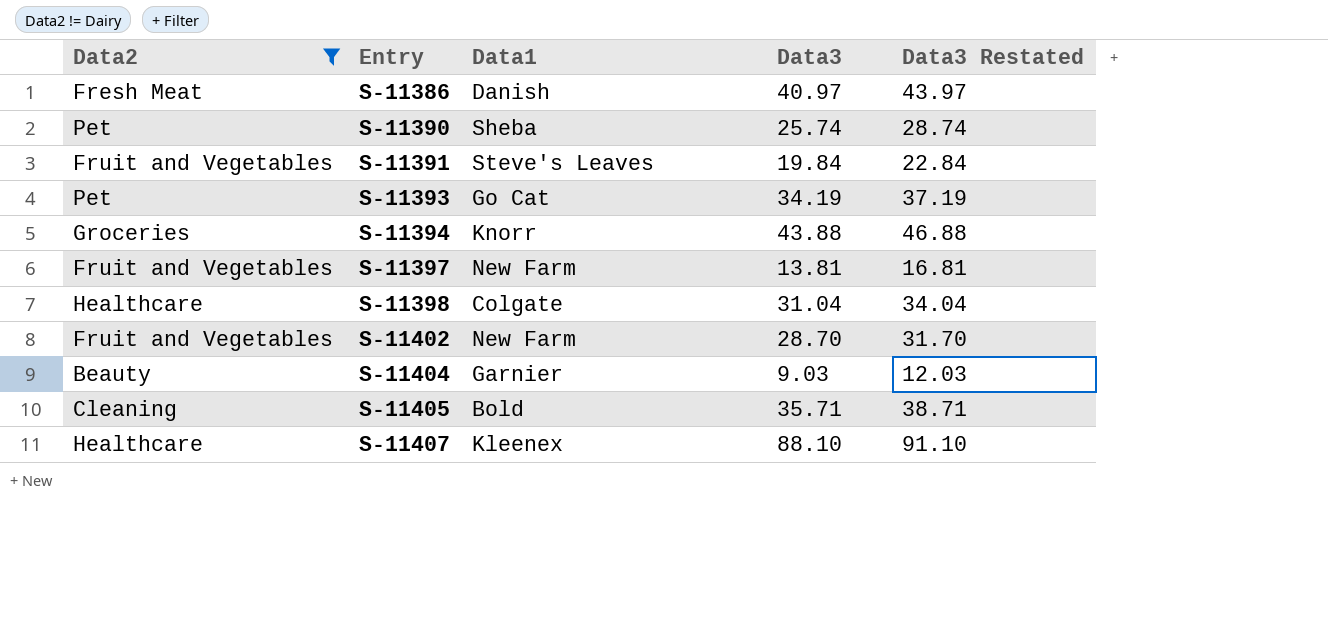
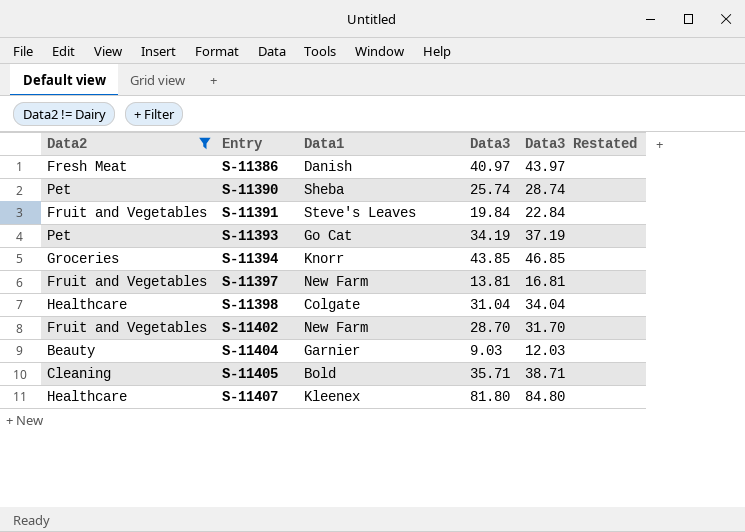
S-11394 | Data3: 43.88 -> 43.85
S-11394 | Data3 Restated: 46.88 -> 46.85
S-11407 | Data3: 88.10 -> 81.80
S-11407 | Data3 Restated: 91.10 -> 84.80

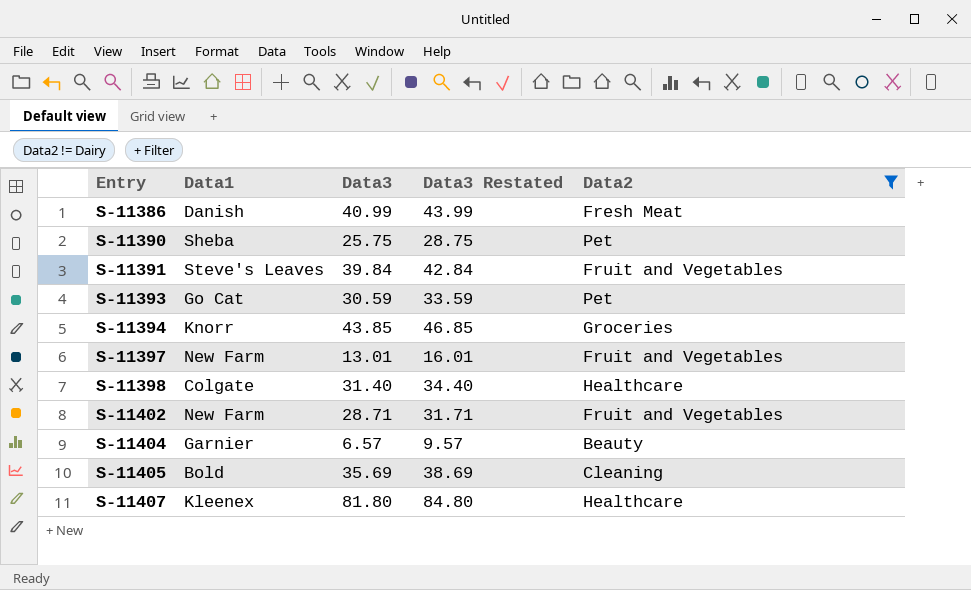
column Data2 | position: 1 -> 5
S-11386 | Data3: 40.97 -> 40.99
S-11386 | Data3 Restated: 43.97 -> 43.99
S-11390 | Data3: 25.74 -> 25.75
S-11390 | Data3 Restated: 28.74 -> 28.75
S-11391 | Data3: 19.84 -> 39.84
S-11391 | Data3 Restated: 22.84 -> 42.84
S-11393 | Data3: 34.19 -> 30.59
S-11393 | Data3 Restated: 37.19 -> 33.59
S-11397 | Data3: 13.81 -> 13.01
S-11397 | Data3 Restated: 16.81 -> 16.01
S-11398 | Data3: 31.04 -> 31.40
S-11398 | Data3 Restated: 34.04 -> 34.40
S-11402 | Data3: 28.70 -> 28.71
S-11402 | Data3 Restated: 31.70 -> 31.71
S-11404 | Data3: 9.03 -> 6.57
S-11404 | Data3 Restated: 12.03 -> 9.57
S-11405 | Data3: 35.71 -> 35.69
S-11405 | Data3 Restated: 38.71 -> 38.69

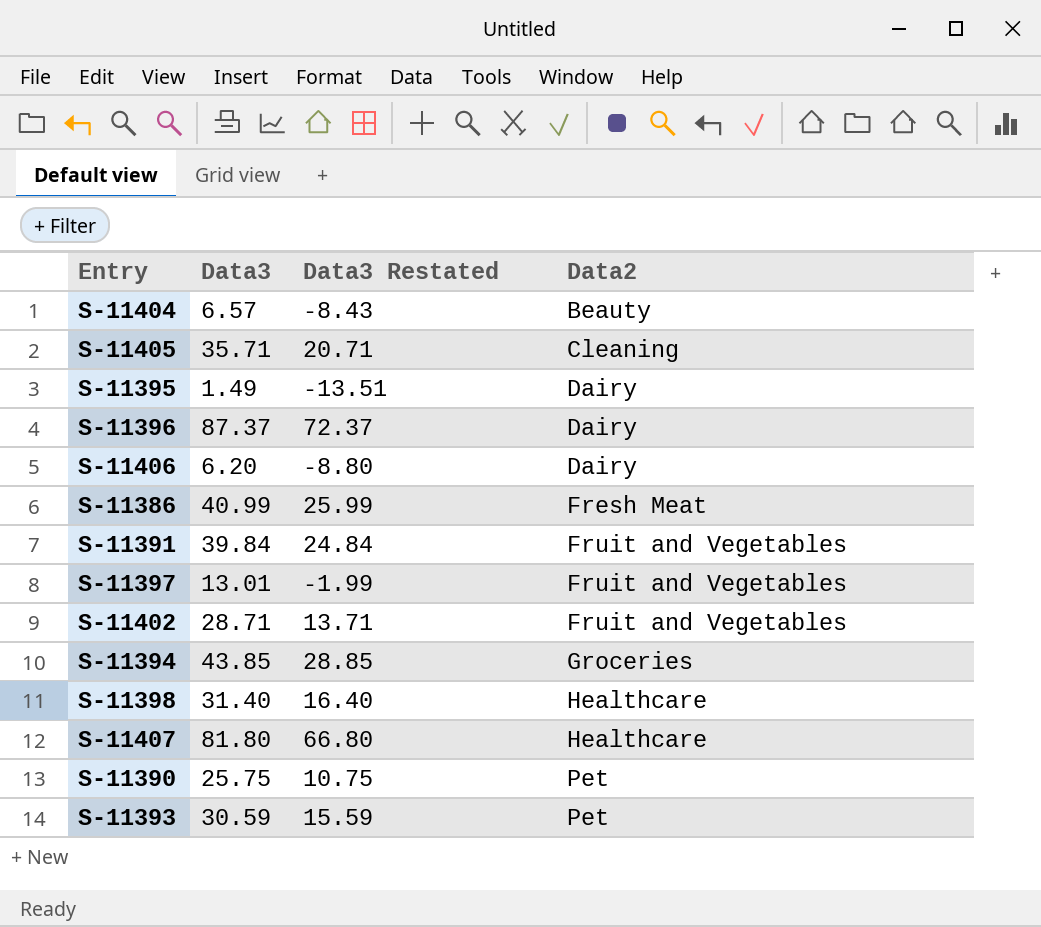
filter: Data2 != Dairy -> none
row order: Entry ascending -> Data2 ascending
column Data1 | position: 2 -> none
column Data3 Restated | formula: [Data3] + 3 -> [Data3] - 15
S-11405 | Data3: 35.69 -> 35.71

